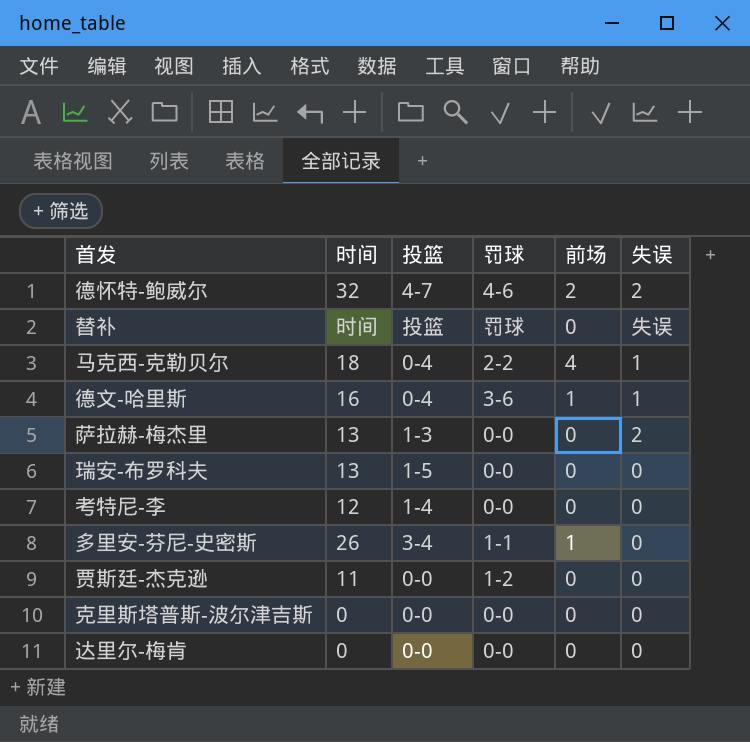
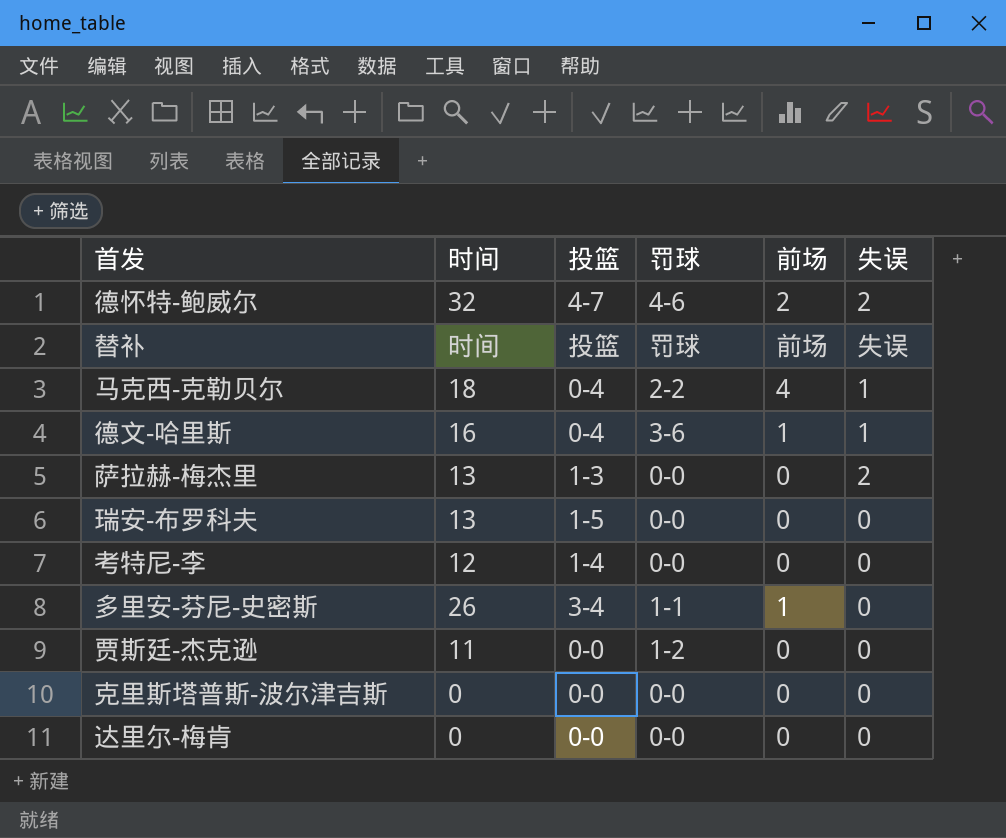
替补 | 前场: 0 -> 前场

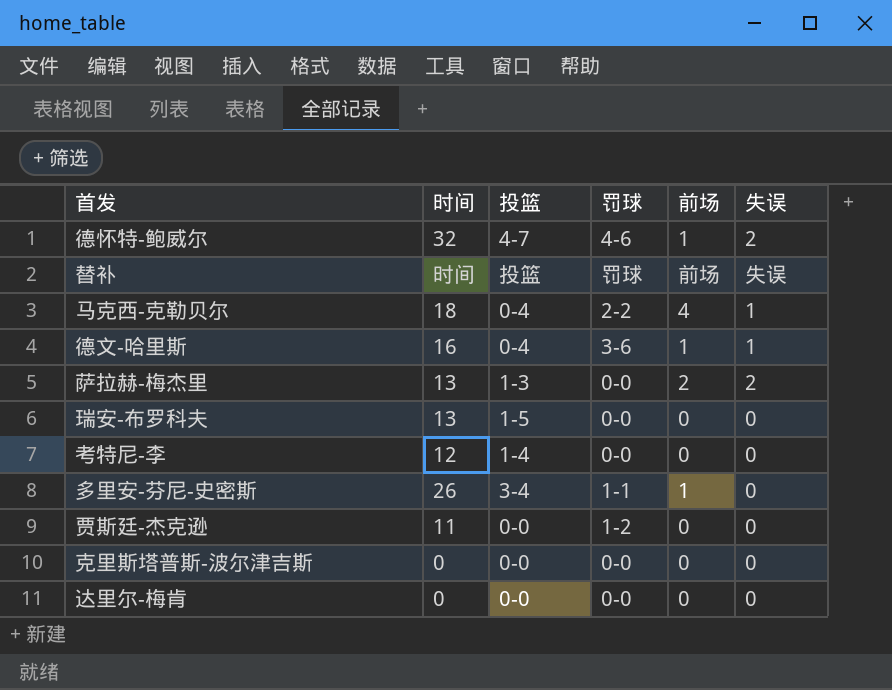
德怀特-鲍威尔 | 前场: 2 -> 1
萨拉赫-梅杰里 | 前场: 0 -> 2

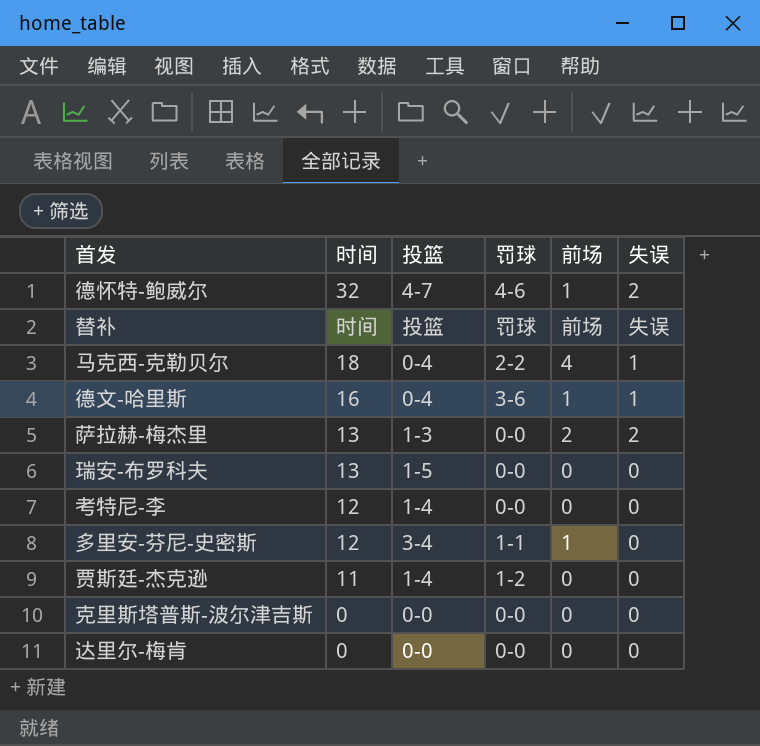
多里安-芬尼-史密斯 | 时间: 26 -> 12
贾斯廷-杰克逊 | 投篮: 0-0 -> 1-4

